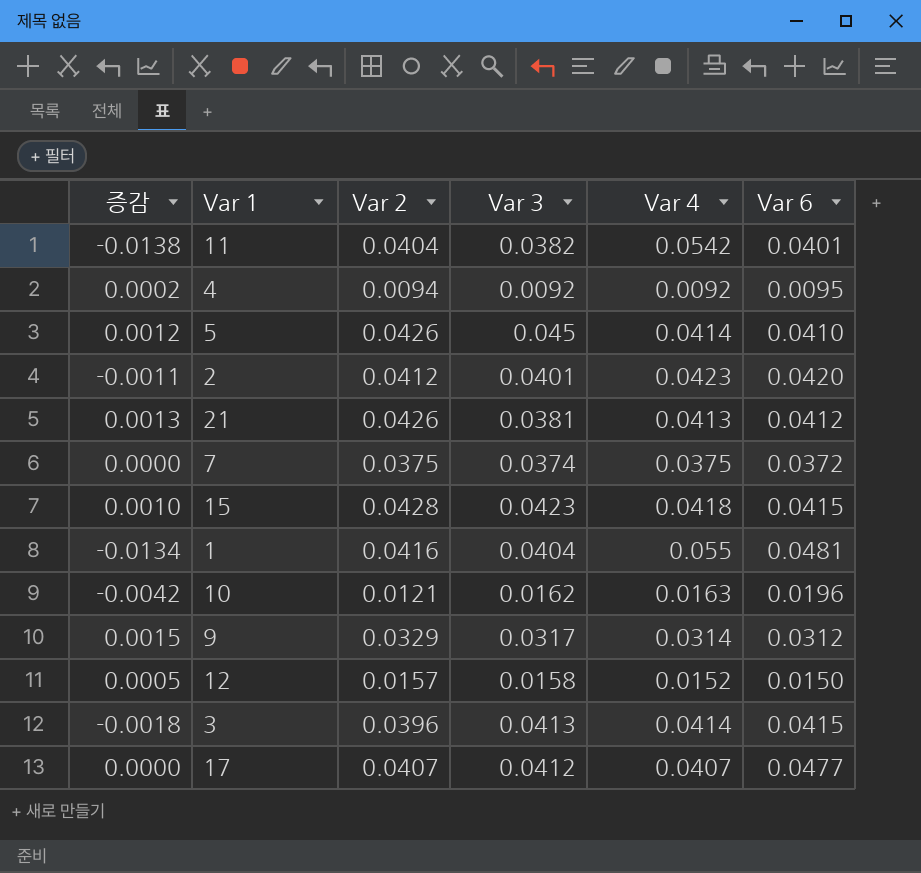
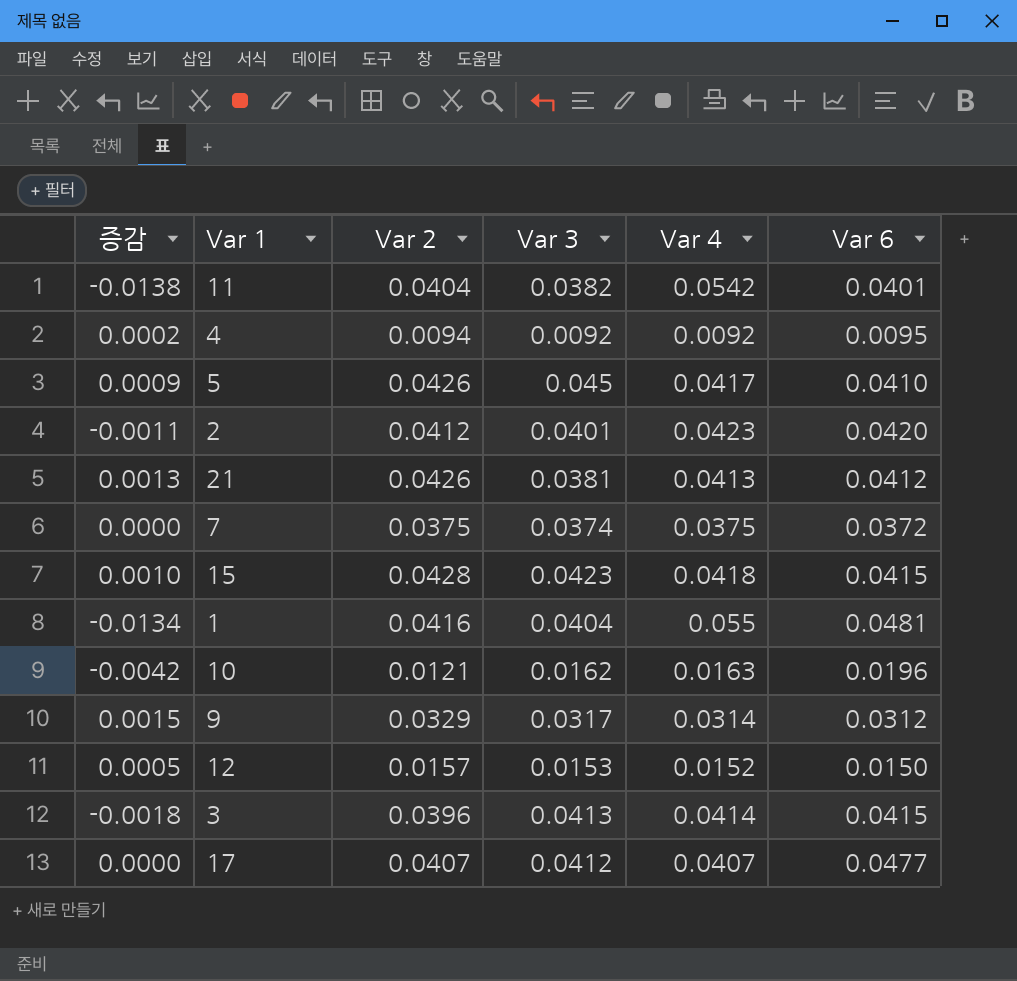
5 | 증감: 0.0012 -> 0.0009
5 | Var 4: 0.0414 -> 0.0417
12 | Var 3: 0.0158 -> 0.0153

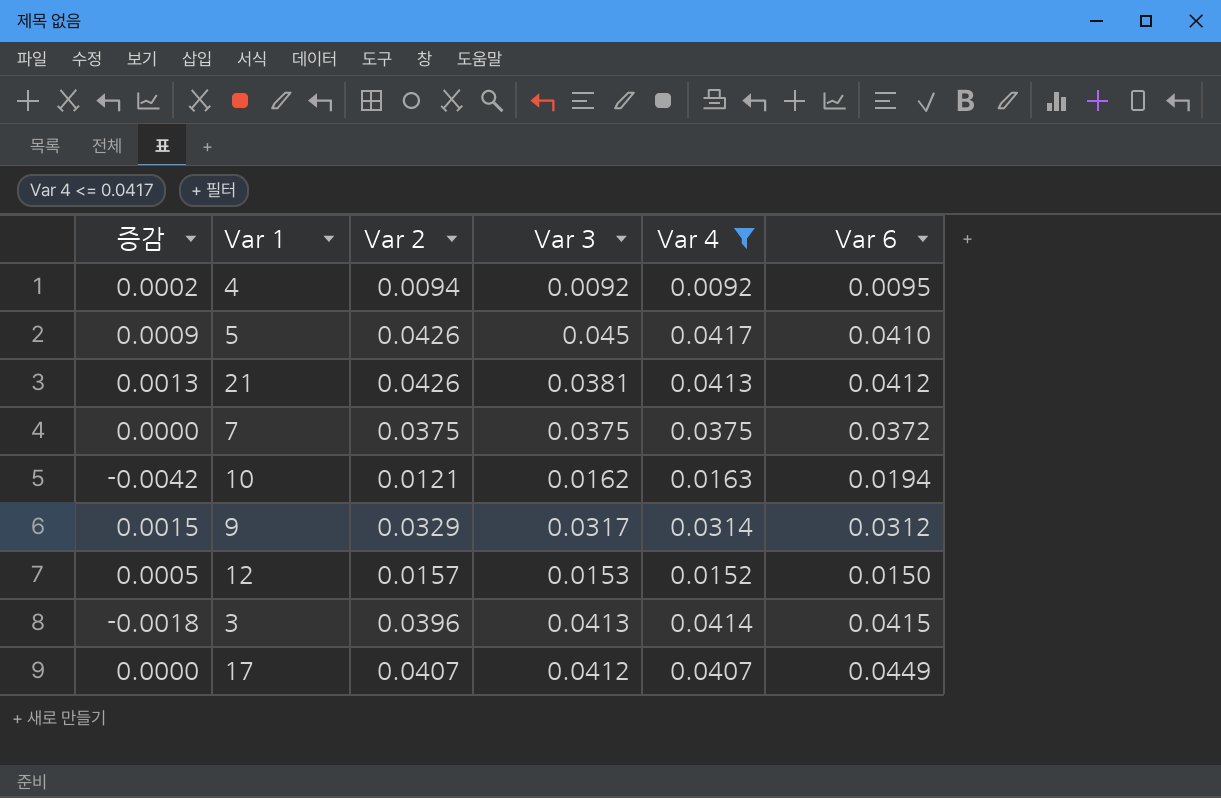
filter: none -> Var 4 <= 0.0417
7 | Var 3: 0.0374 -> 0.0375
10 | Var 6: 0.0196 -> 0.0194
17 | Var 6: 0.0477 -> 0.0449

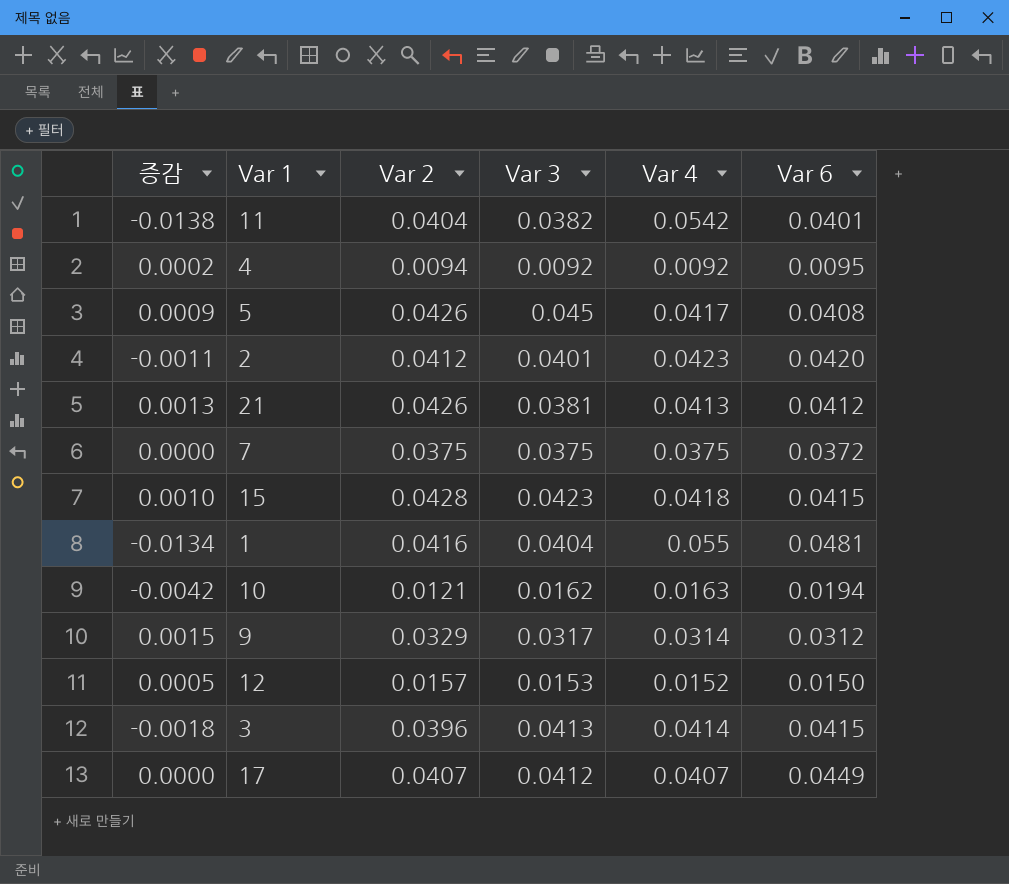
filter: Var 4 <= 0.0417 -> none
5 | Var 6: 0.0410 -> 0.0408

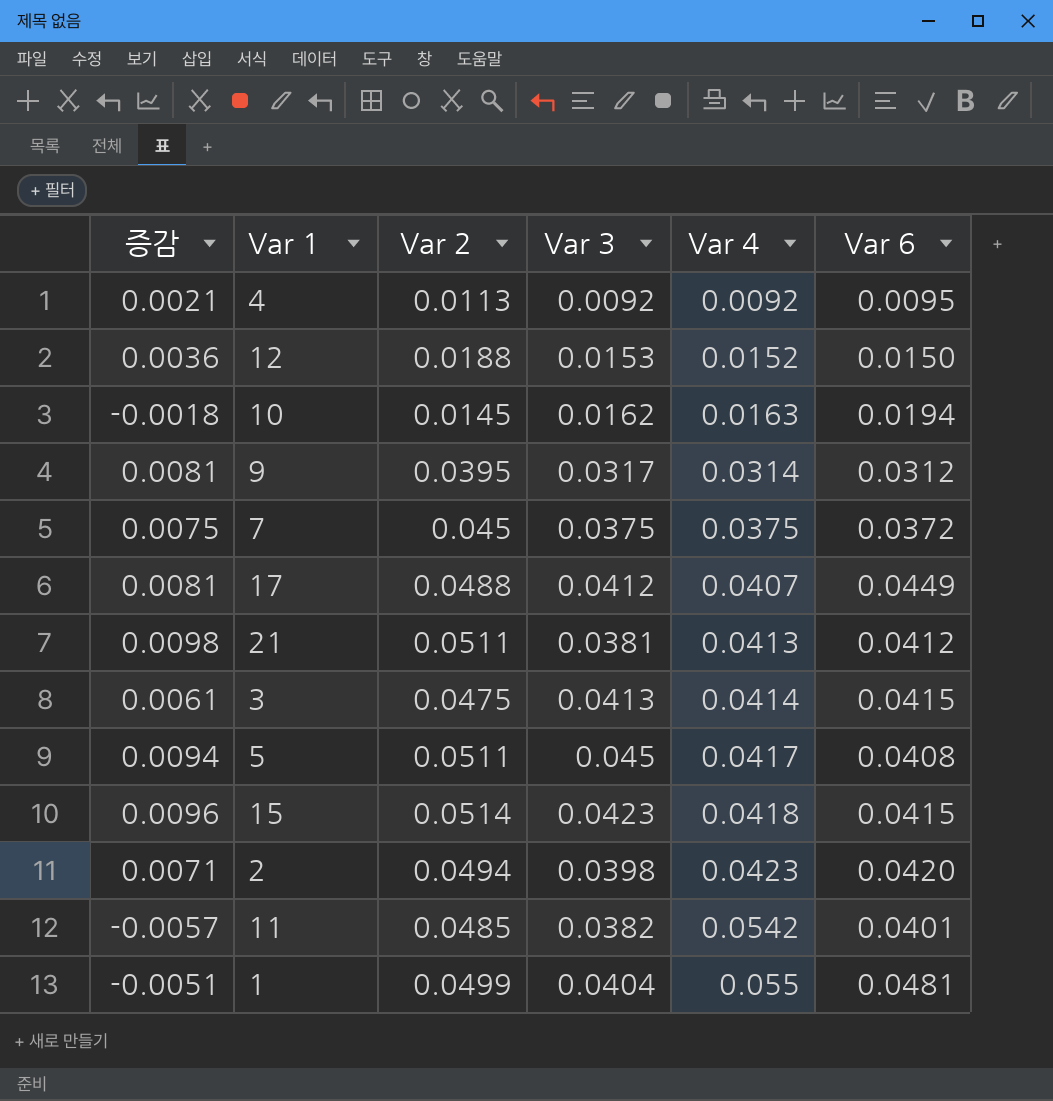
row order: none -> Var 4 ascending
4 | 증감: 0.0002 -> 0.0021
4 | Var 2: 0.0094 -> 0.0113
12 | 증감: 0.0005 -> 0.0036
12 | Var 2: 0.0157 -> 0.0188
10 | 증감: -0.0042 -> -0.0018
10 | Var 2: 0.0121 -> 0.0145
9 | 증감: 0.0015 -> 0.0081
9 | Var 2: 0.0329 -> 0.0395
7 | 증감: 0.0000 -> 0.0075
7 | Var 2: 0.0375 -> 0.045
17 | 증감: 0.0000 -> 0.0081
17 | Var 2: 0.0407 -> 0.0488
21 | 증감: 0.0013 -> 0.0098
21 | Var 2: 0.0426 -> 0.0511
3 | 증감: -0.0018 -> 0.0061
3 | Var 2: 0.0396 -> 0.0475
5 | 증감: 0.0009 -> 0.0094
5 | Var 2: 0.0426 -> 0.0511
15 | 증감: 0.0010 -> 0.0096
15 | Var 2: 0.0428 -> 0.0514
2 | 증감: -0.0011 -> 0.0071
2 | Var 2: 0.0412 -> 0.0494
2 | Var 3: 0.0401 -> 0.0398
11 | 증감: -0.0138 -> -0.0057
11 | Var 2: 0.0404 -> 0.0485
1 | 증감: -0.0134 -> -0.0051
1 | Var 2: 0.0416 -> 0.0499

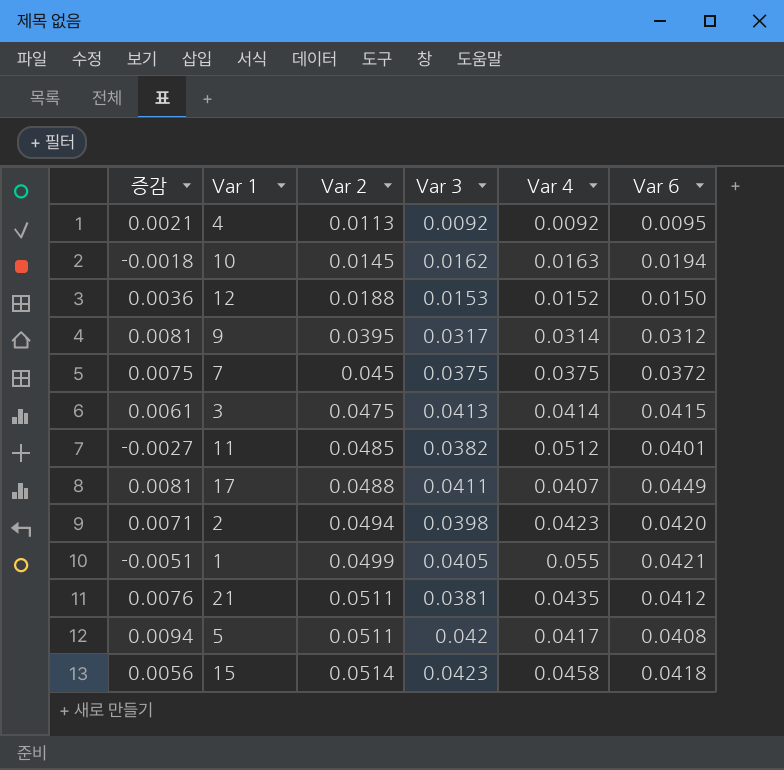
row order: Var 4 ascending -> Var 2 ascending
11 | 증감: -0.0057 -> -0.0027
11 | Var 4: 0.0542 -> 0.0512
17 | Var 3: 0.0412 -> 0.0411
1 | Var 3: 0.0404 -> 0.0405
1 | Var 6: 0.0481 -> 0.0421
21 | 증감: 0.0098 -> 0.0076
21 | Var 4: 0.0413 -> 0.0435
5 | Var 3: 0.045 -> 0.042
15 | 증감: 0.0096 -> 0.0056
15 | Var 4: 0.0418 -> 0.0458
15 | Var 6: 0.0415 -> 0.0418

